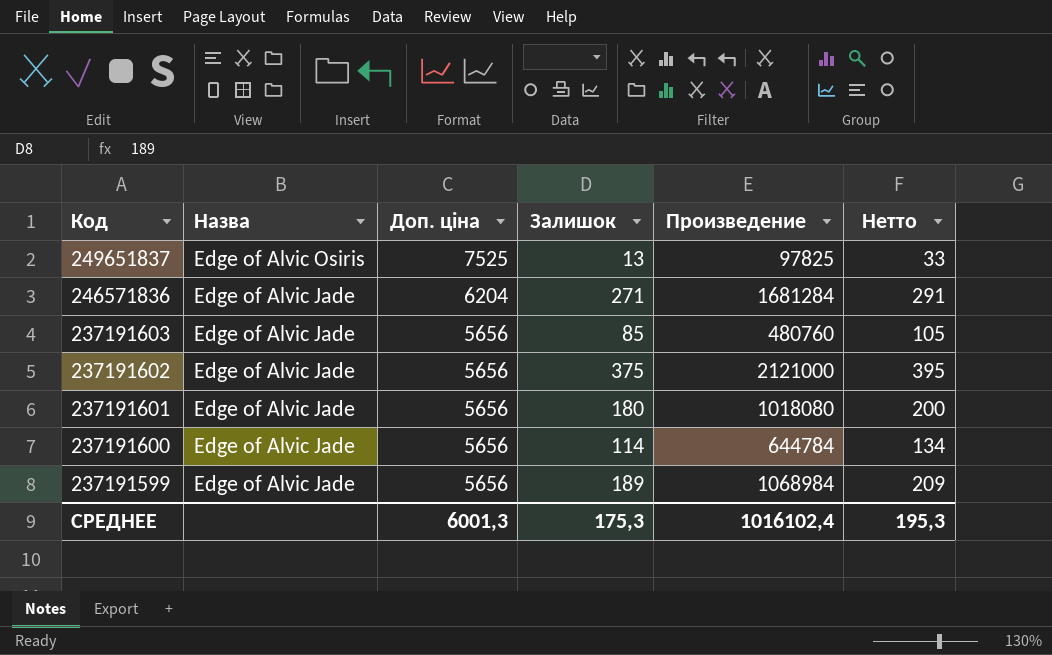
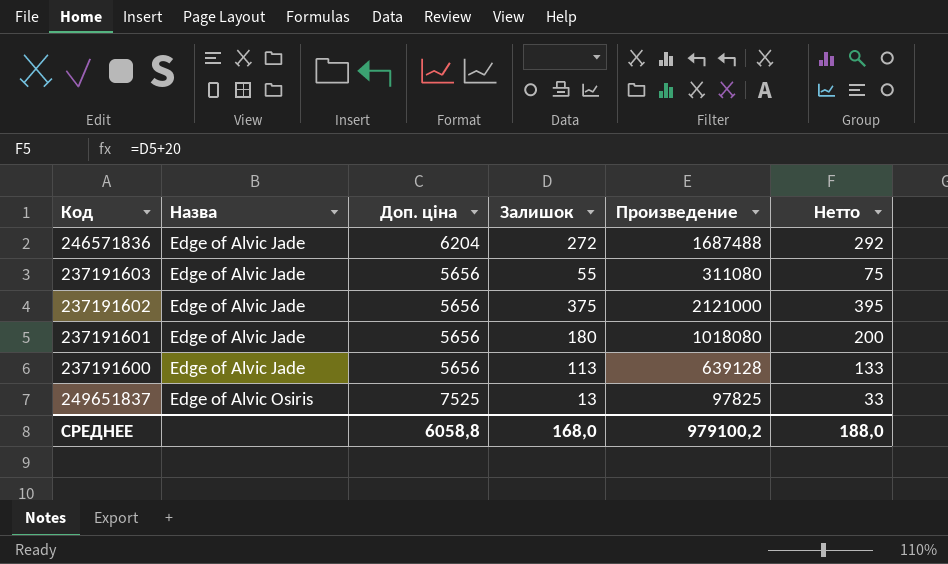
row order: Код descending -> Назва ascending
row 237191599: Edge of Alvic Jade | 5656 | 189 | 1068984 | 209 -> none
246571836 | Залишок: 271 -> 272
246571836 | Произведение: 1681284 -> 1687488
246571836 | Нетто: 291 -> 292
237191603 | Залишок: 85 -> 55
237191603 | Произведение: 480760 -> 311080
237191603 | Нетто: 105 -> 75
237191600 | Залишок: 114 -> 113
237191600 | Произведение: 644784 -> 639128
237191600 | Нетто: 134 -> 133
СРЕДНЕЕ | Доп. ціна: 6001,3 -> 6058,8
СРЕДНЕЕ | Залишок: 175,3 -> 168,0
СРЕДНЕЕ | Произведение: 1016102,4 -> 979100,2
СРЕДНЕЕ | Нетто: 195,3 -> 188,0

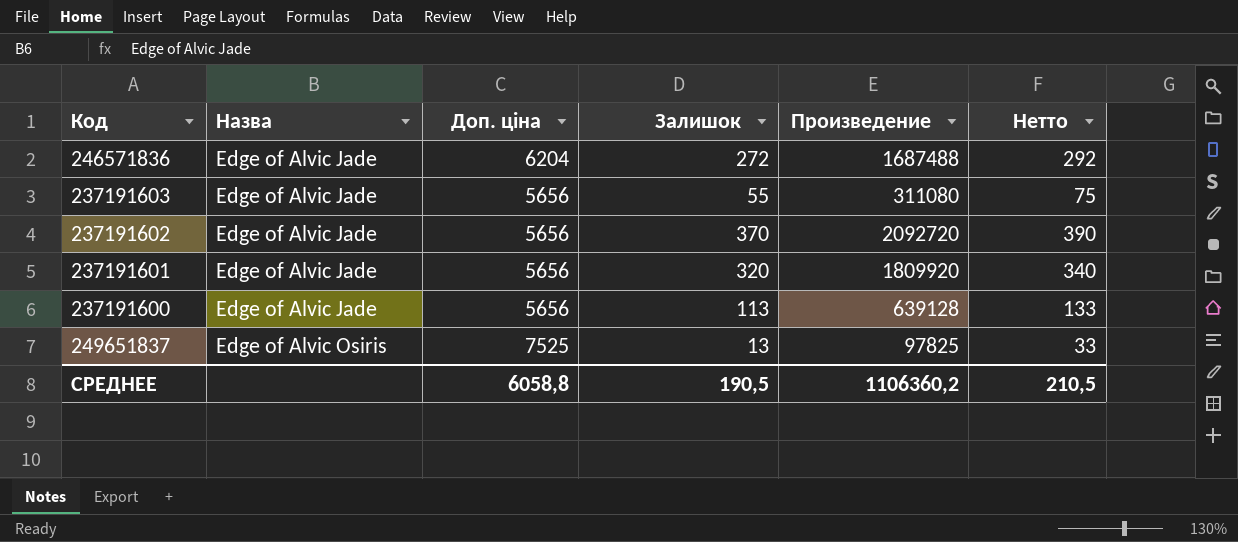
237191602 | Залишок: 375 -> 370
237191602 | Произведение: 2121000 -> 2092720
237191602 | Нетто: 395 -> 390
237191601 | Залишок: 180 -> 320
237191601 | Произведение: 1018080 -> 1809920
237191601 | Нетто: 200 -> 340
СРЕДНЕЕ | Залишок: 168,0 -> 190,5
СРЕДНЕЕ | Произведение: 979100,2 -> 1106360,2
СРЕДНЕЕ | Нетто: 188,0 -> 210,5

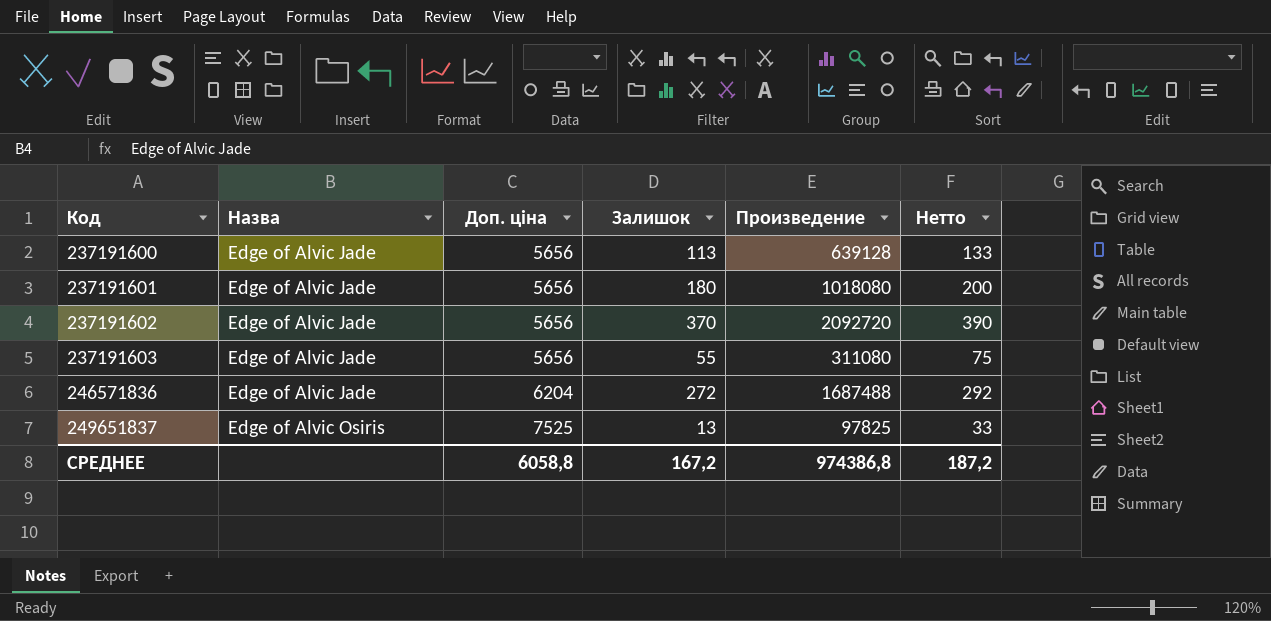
row order: Назва ascending -> Код ascending
237191601 | Залишок: 320 -> 180
237191601 | Произведение: 1809920 -> 1018080
237191601 | Нетто: 340 -> 200
СРЕДНЕЕ | Залишок: 190,5 -> 167,2
СРЕДНЕЕ | Произведение: 1106360,2 -> 974386,8
СРЕДНЕЕ | Нетто: 210,5 -> 187,2

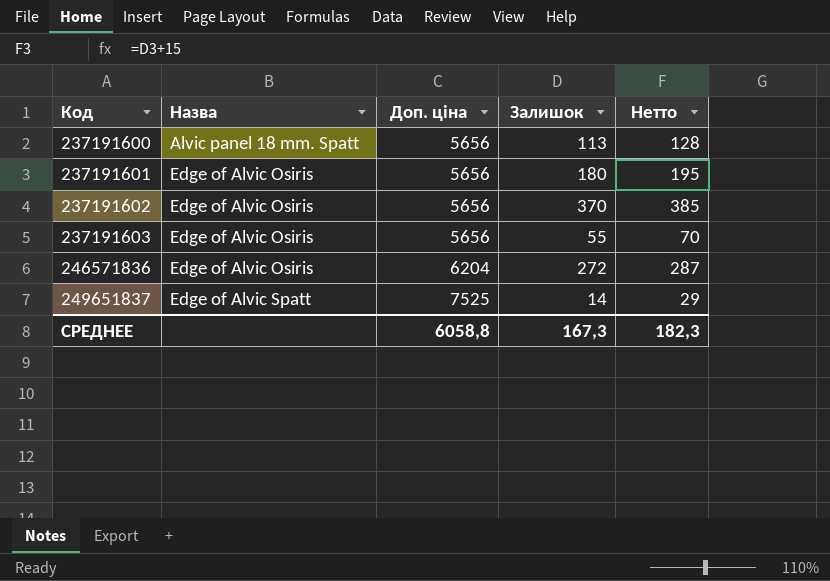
column Произведение | formula: [Доп. ціна] * [Залишок] -> none
column Нетто | formula: [Залишок] + 20 -> [Залишок] + 15
237191600 | Назва: Edge of Alvic Jade -> Alvic panel 18 mm. Spatt
237191601 | Назва: Edge of Alvic Jade -> Edge of Alvic Osiris
237191602 | Назва: Edge of Alvic Jade -> Edge of Alvic Osiris
237191603 | Назва: Edge of Alvic Jade -> Edge of Alvic Osiris
246571836 | Назва: Edge of Alvic Jade -> Edge of Alvic Osiris
249651837 | Назва: Edge of Alvic Osiris -> Edge of Alvic Spatt
249651837 | Залишок: 13 -> 14
СРЕДНЕЕ | Залишок: 167,2 -> 167,3
СРЕДНЕЕ | Нетто: 187,2 -> 182,3

